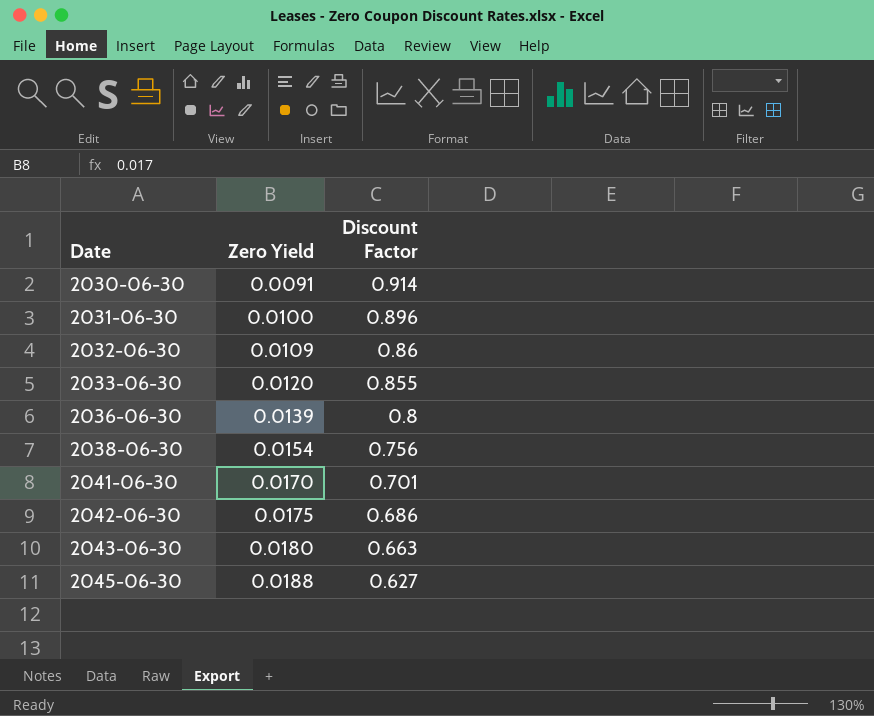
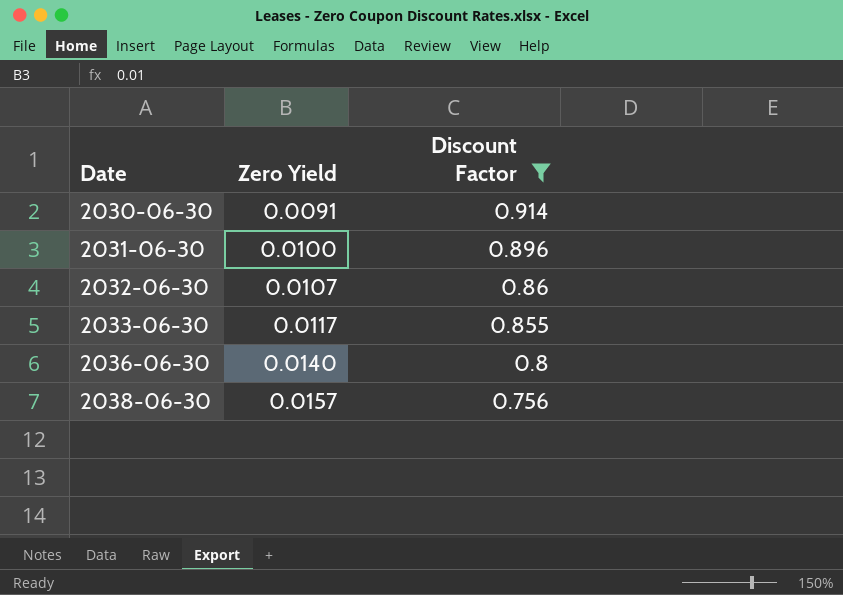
filter: none -> Discount Factor >= 0.756
2032-06-30 | Zero Yield: 0.0109 -> 0.0107
2033-06-30 | Zero Yield: 0.0120 -> 0.0117
2036-06-30 | Zero Yield: 0.0139 -> 0.0140
2038-06-30 | Zero Yield: 0.0154 -> 0.0157

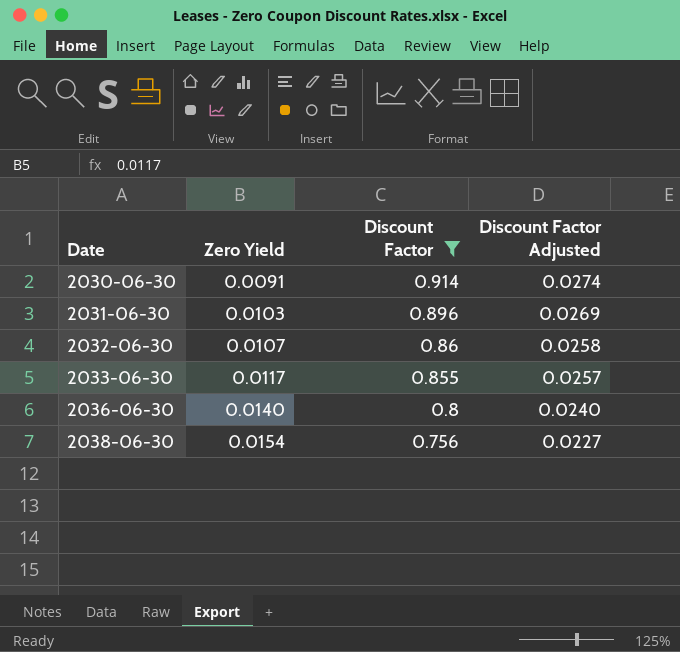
column Discount Factor Adjusted | formula: none -> [Discount Factor] * 0.03
2031-06-30 | Zero Yield: 0.0100 -> 0.0103
2038-06-30 | Zero Yield: 0.0157 -> 0.0154

